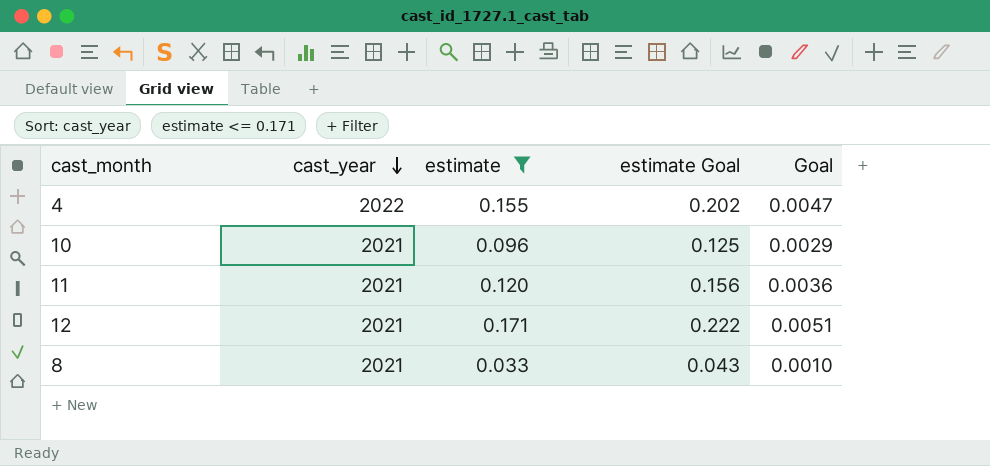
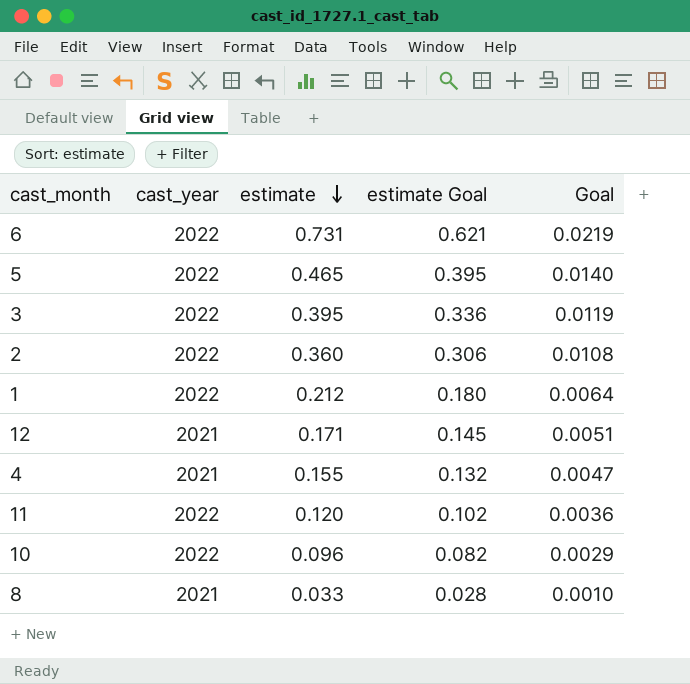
filter: estimate <= 0.171 -> none
row order: cast_year descending -> estimate descending
column estimate Goal | formula: [estimate] * 1.3 -> [estimate] * 0.85
4 | cast_year: 2022 -> 2021
11 | cast_year: 2021 -> 2022
10 | cast_year: 2021 -> 2022

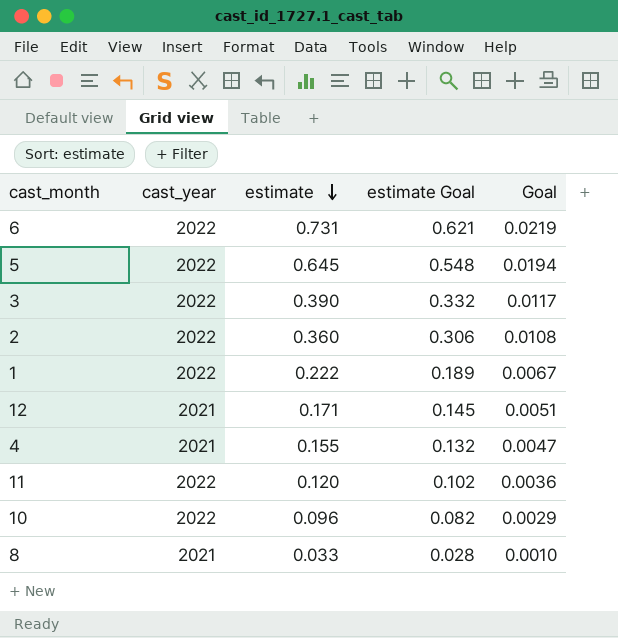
5 | estimate: 0.465 -> 0.645
5 | estimate Goal: 0.395 -> 0.548
5 | Goal: 0.0140 -> 0.0194
3 | estimate: 0.395 -> 0.390
3 | estimate Goal: 0.336 -> 0.332
3 | Goal: 0.0119 -> 0.0117
1 | estimate: 0.212 -> 0.222
1 | estimate Goal: 0.180 -> 0.189
1 | Goal: 0.0064 -> 0.0067

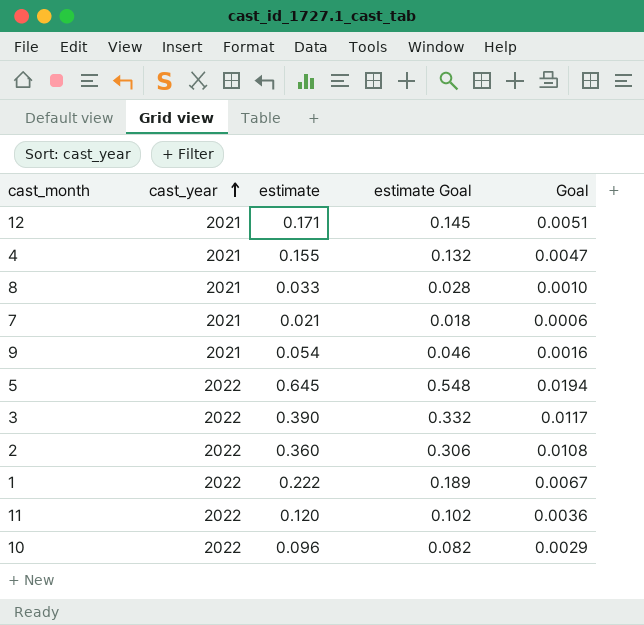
row order: estimate descending -> cast_year ascending
row 6: 2022 | 0.731 | 0.621 | 0.0219 -> none
row 7: none -> 2021 | 0.021 | 0.018 | 0.0006
row 9: none -> 2021 | 0.054 | 0.046 | 0.0016

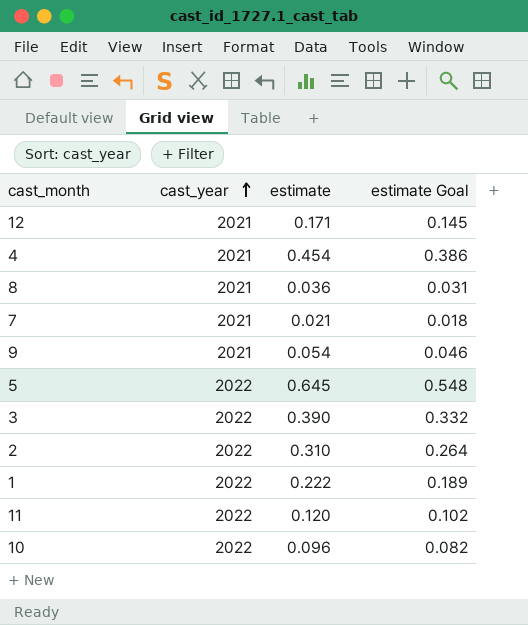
column Goal | formula: [estimate] * 0.03 -> none
4 | estimate: 0.155 -> 0.454
4 | estimate Goal: 0.132 -> 0.386
8 | estimate: 0.033 -> 0.036
8 | estimate Goal: 0.028 -> 0.031
2 | estimate: 0.360 -> 0.310
2 | estimate Goal: 0.306 -> 0.264

